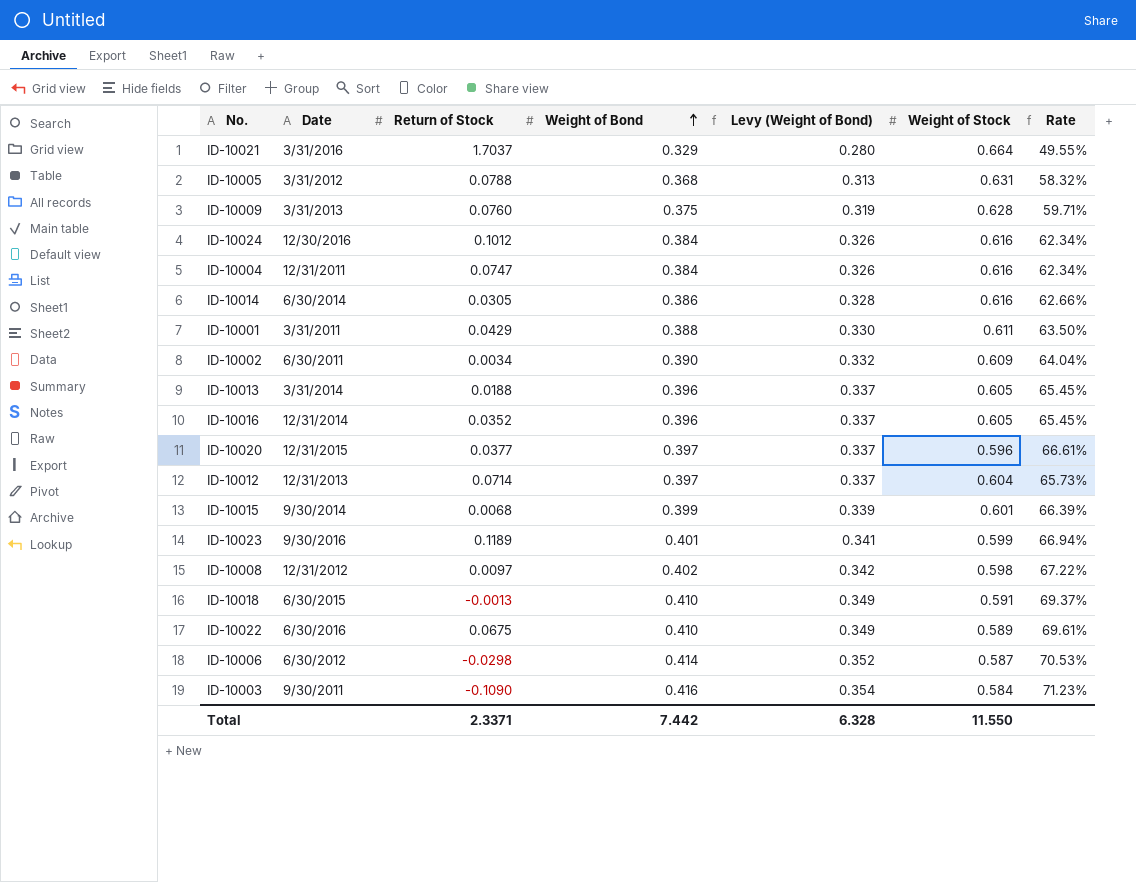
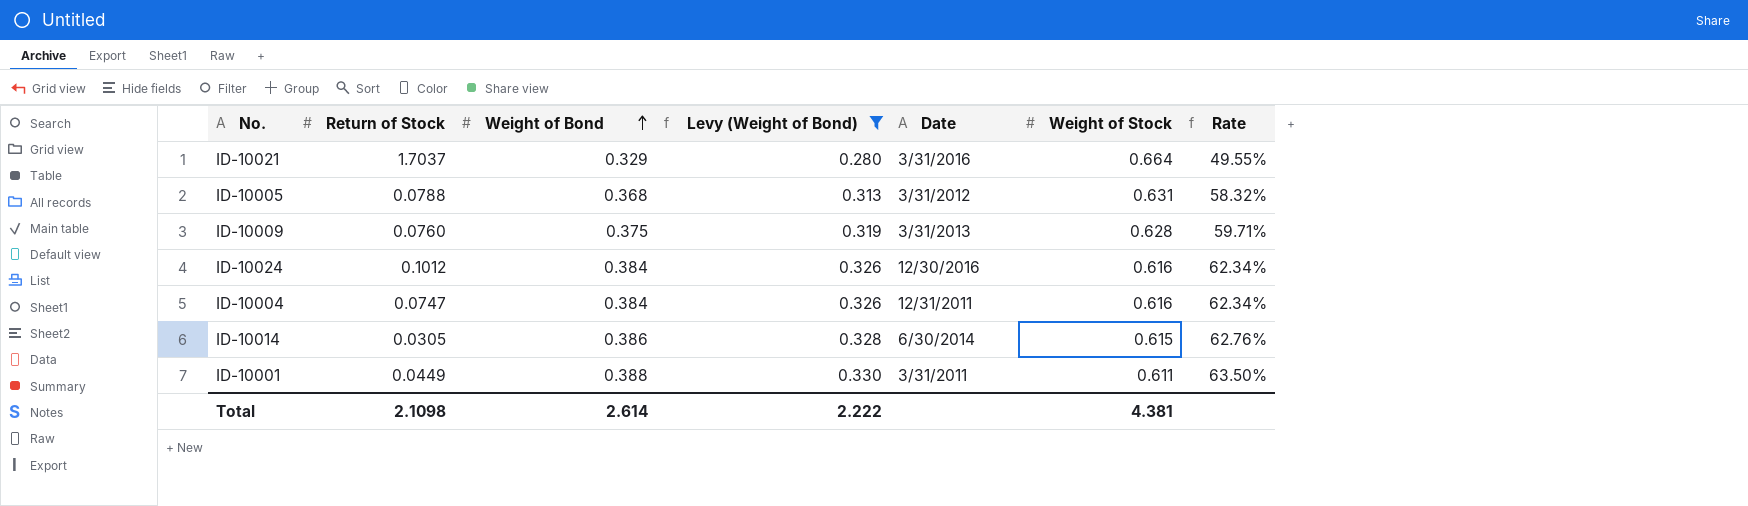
filter: none -> Levy (Weight of Bond) <= 0.330
column Date | position: 2 -> 5
ID-10014 | Weight of Stock: 0.616 -> 0.615
ID-10014 | Rate: 62.66% -> 62.76%
ID-10001 | Return of Stock: 0.0429 -> 0.0449
Total | Return of Stock: 2.3371 -> 2.1098
Total | Weight of Bond: 7.442 -> 2.614
Total | Levy (Weight of Bond): 6.328 -> 2.222
Total | Weight of Stock: 11.550 -> 4.381

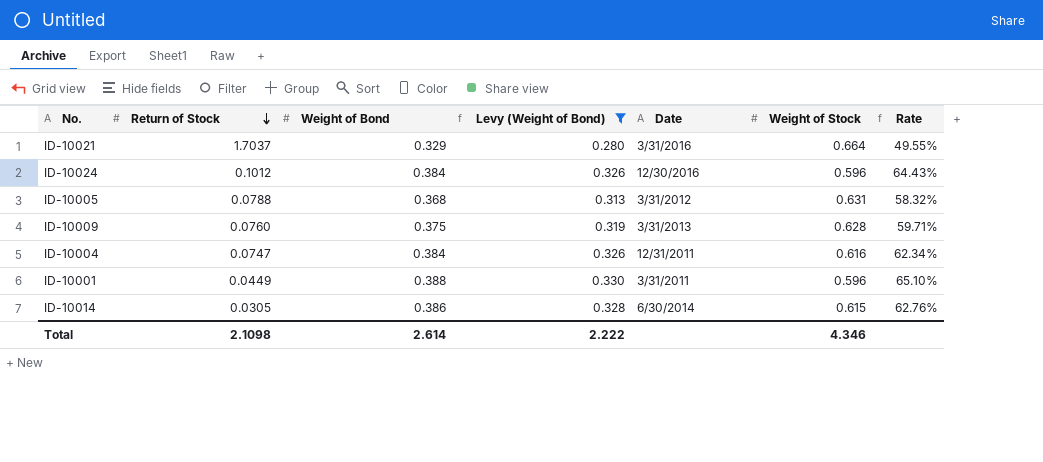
row order: Weight of Bond ascending -> Return of Stock descending
ID-10024 | Weight of Stock: 0.616 -> 0.596
ID-10024 | Rate: 62.34% -> 64.43%
ID-10001 | Weight of Stock: 0.611 -> 0.596
ID-10001 | Rate: 63.50% -> 65.10%
Total | Weight of Stock: 4.381 -> 4.346

